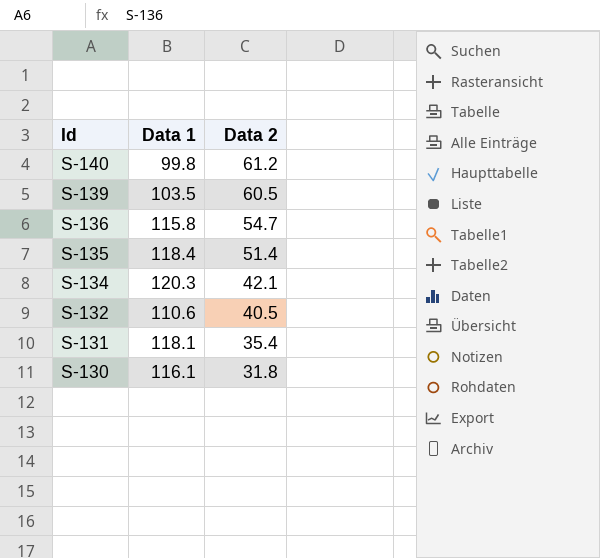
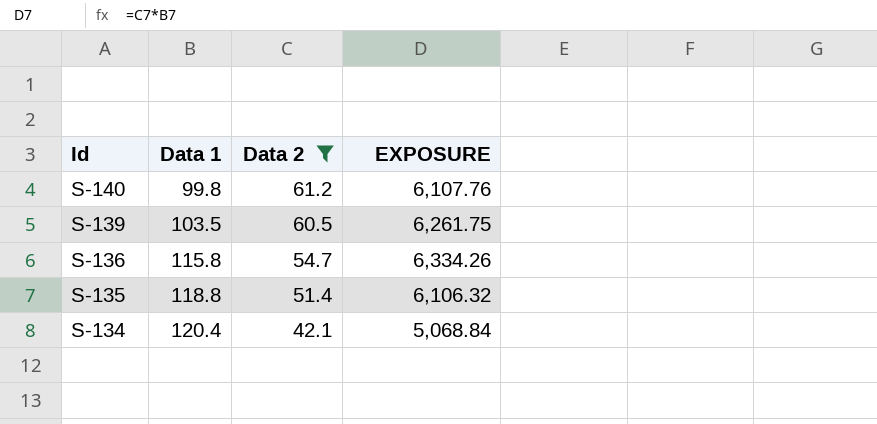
filter: none -> Data 2 >= 42.1
column EXPOSURE | formula: none -> [Data 1] * [Data 2]
S-135 | Data 1: 118.4 -> 118.8
S-134 | Data 1: 120.3 -> 120.4

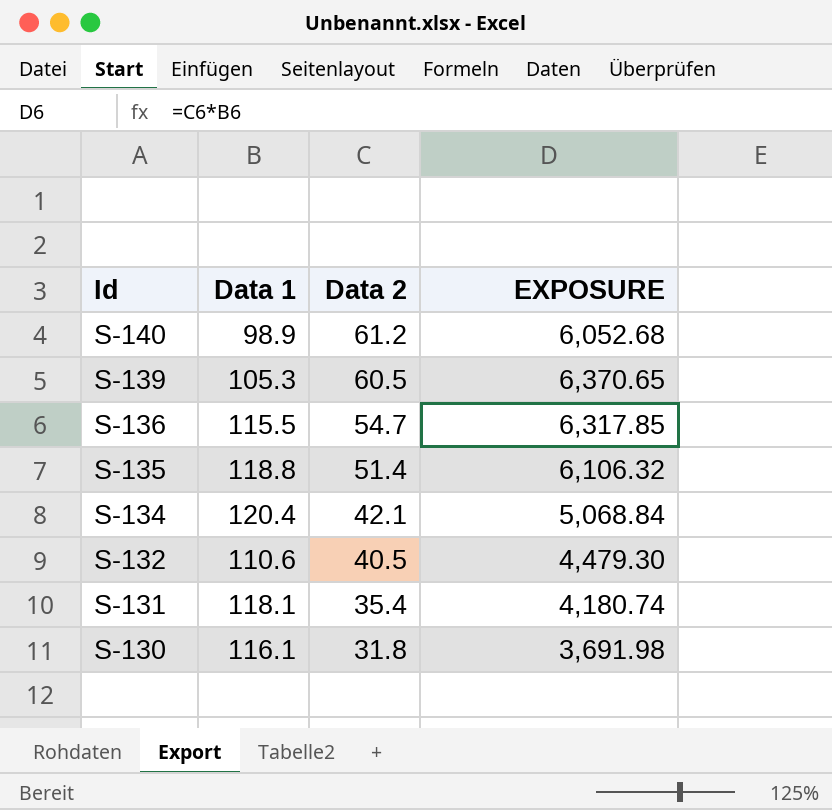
filter: Data 2 >= 42.1 -> none
S-140 | Data 1: 99.8 -> 98.9
S-140 | EXPOSURE: 6,107.76 -> 6,052.68
S-139 | Data 1: 103.5 -> 105.3
S-139 | EXPOSURE: 6,261.75 -> 6,370.65
S-136 | Data 1: 115.8 -> 115.5
S-136 | EXPOSURE: 6,334.26 -> 6,317.85

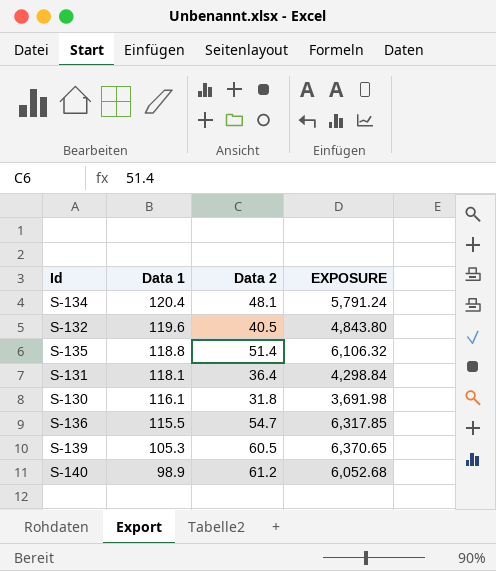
row order: Id descending -> Data 1 descending
S-134 | Data 2: 42.1 -> 48.1
S-134 | EXPOSURE: 5,068.84 -> 5,791.24
S-132 | Data 1: 110.6 -> 119.6
S-132 | EXPOSURE: 4,479.30 -> 4,843.80
S-131 | Data 2: 35.4 -> 36.4
S-131 | EXPOSURE: 4,180.74 -> 4,298.84

